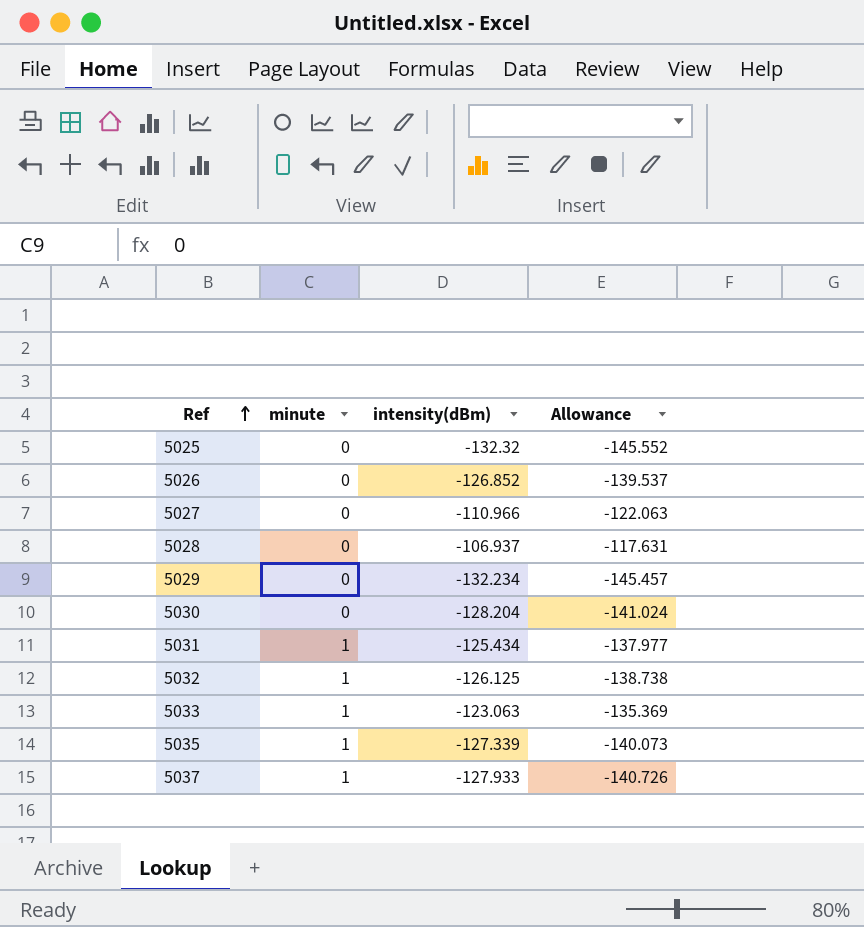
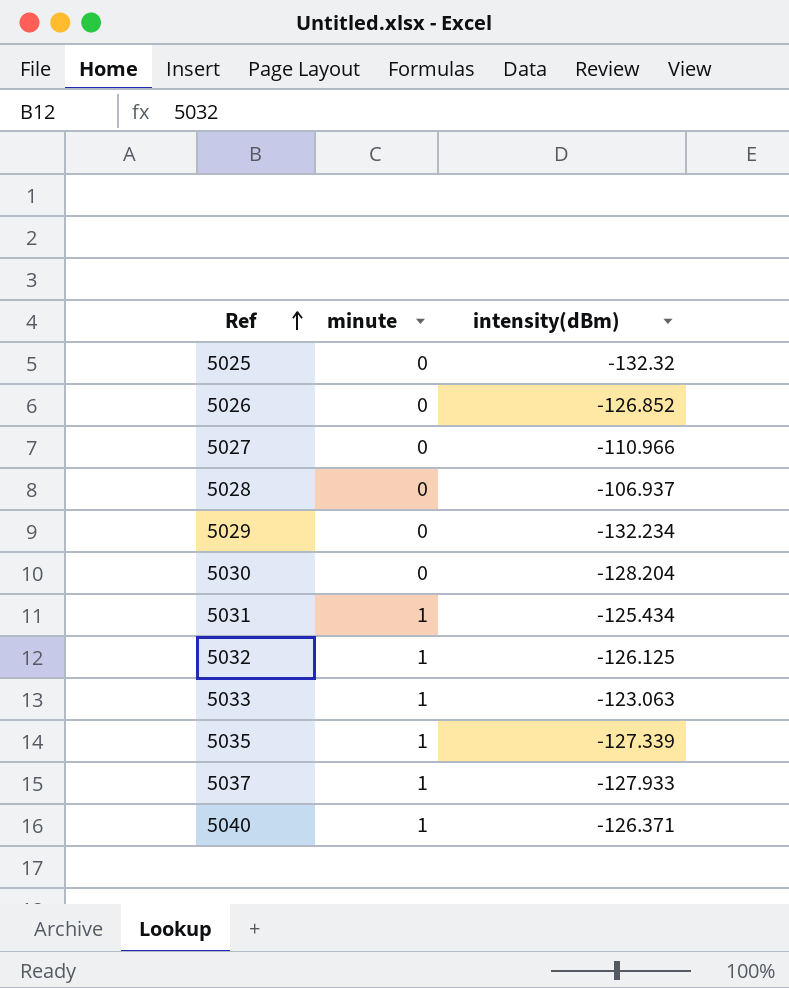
column Allowance | formula: [intensity(dBm)] * 1.1 -> none
row 5040: none -> 1 | -126.371

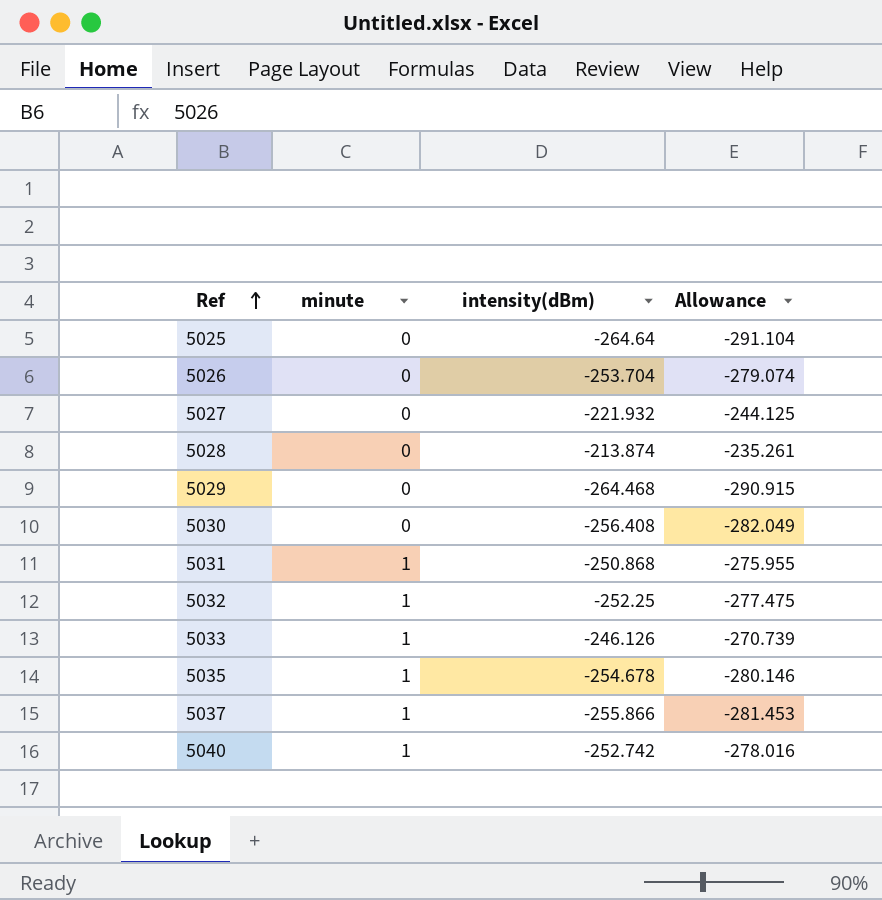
column Allowance | formula: none -> [intensity(dBm)] * 1.1
5025 | intensity(dBm): -132.32 -> -264.64
5026 | intensity(dBm): -126.852 -> -253.704
5027 | intensity(dBm): -110.966 -> -221.932
5028 | intensity(dBm): -106.937 -> -213.874
5029 | intensity(dBm): -132.234 -> -264.468
5030 | intensity(dBm): -128.204 -> -256.408
5031 | intensity(dBm): -125.434 -> -250.868
5032 | intensity(dBm): -126.125 -> -252.25
5033 | intensity(dBm): -123.063 -> -246.126
5035 | intensity(dBm): -127.339 -> -254.678
5037 | intensity(dBm): -127.933 -> -255.866
5040 | intensity(dBm): -126.371 -> -252.742

